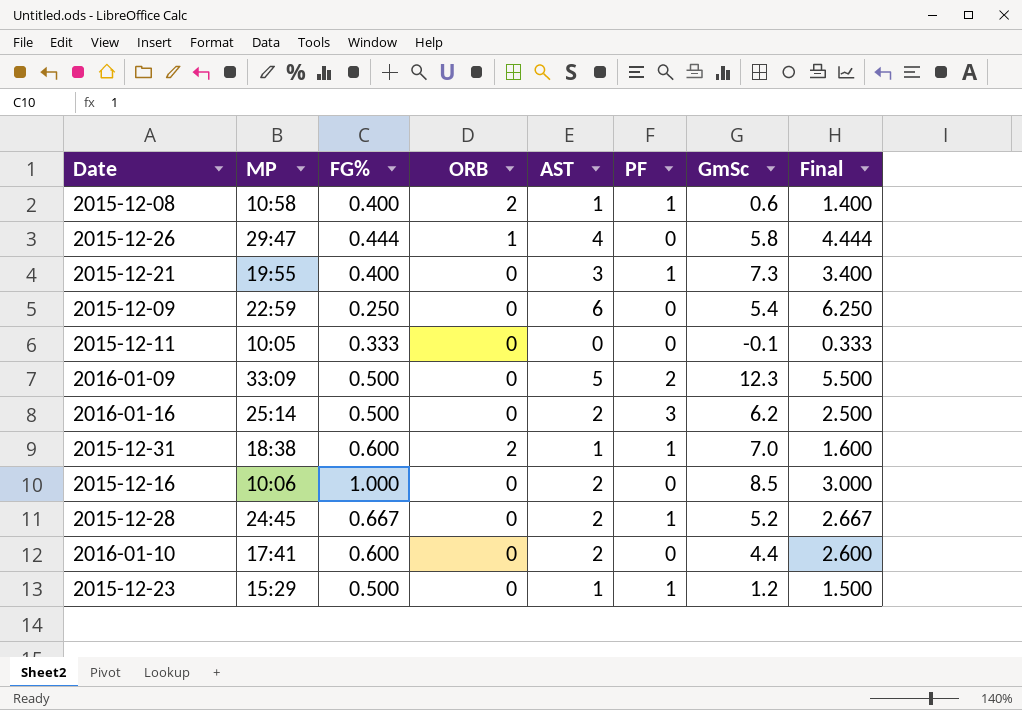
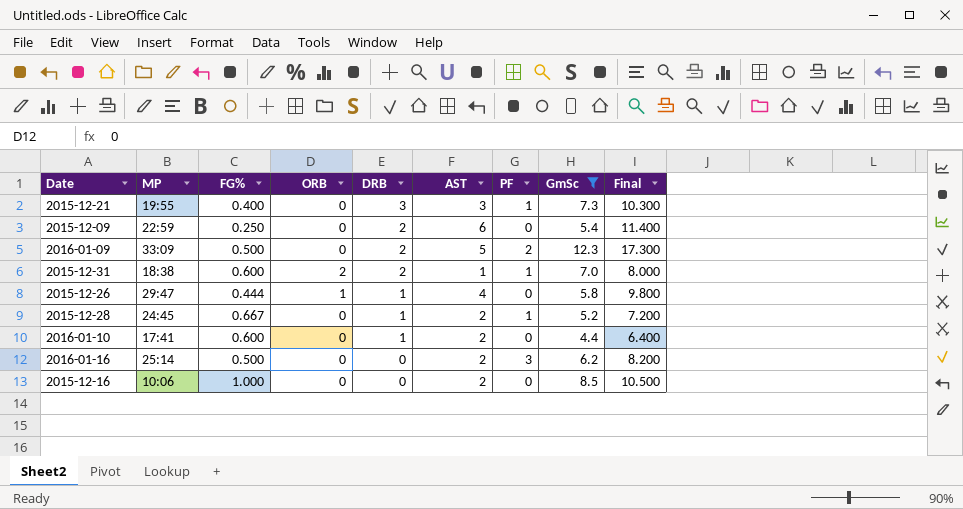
filter: none -> GmSc >= 4.4
row order: none -> DRB descending
column DRB | position: none -> 5
column Final | formula: [FG%] + [AST] -> [AST] + [GmSc]

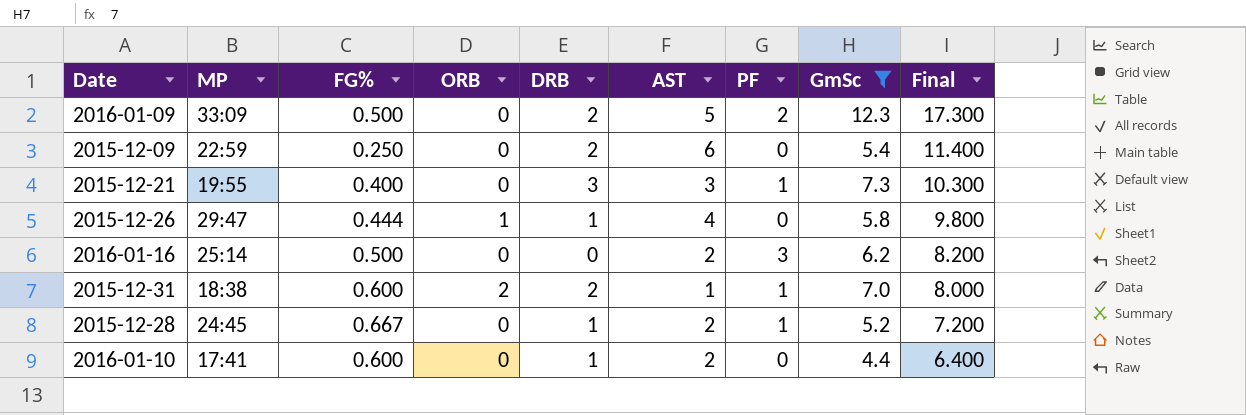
row order: DRB descending -> Final descending
row 2015-12-16: 10:06 | 1.000 | 0 | 0 | 2 | 0 | 8.5 | 10.500 -> none

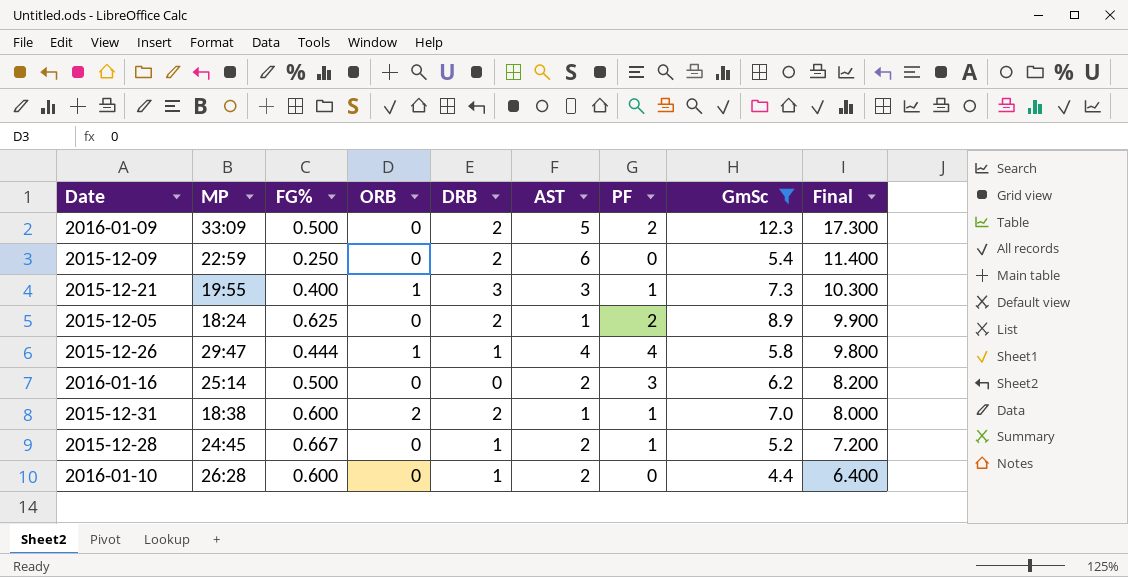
2015-12-21 | ORB: 0 -> 1
row 2015-12-05: none -> 18:24 | 0.625 | 0 | 2 | 1 | 2 | 8.9 | 9.900
2015-12-26 | PF: 0 -> 4
2016-01-10 | MP: 17:41 -> 26:28

